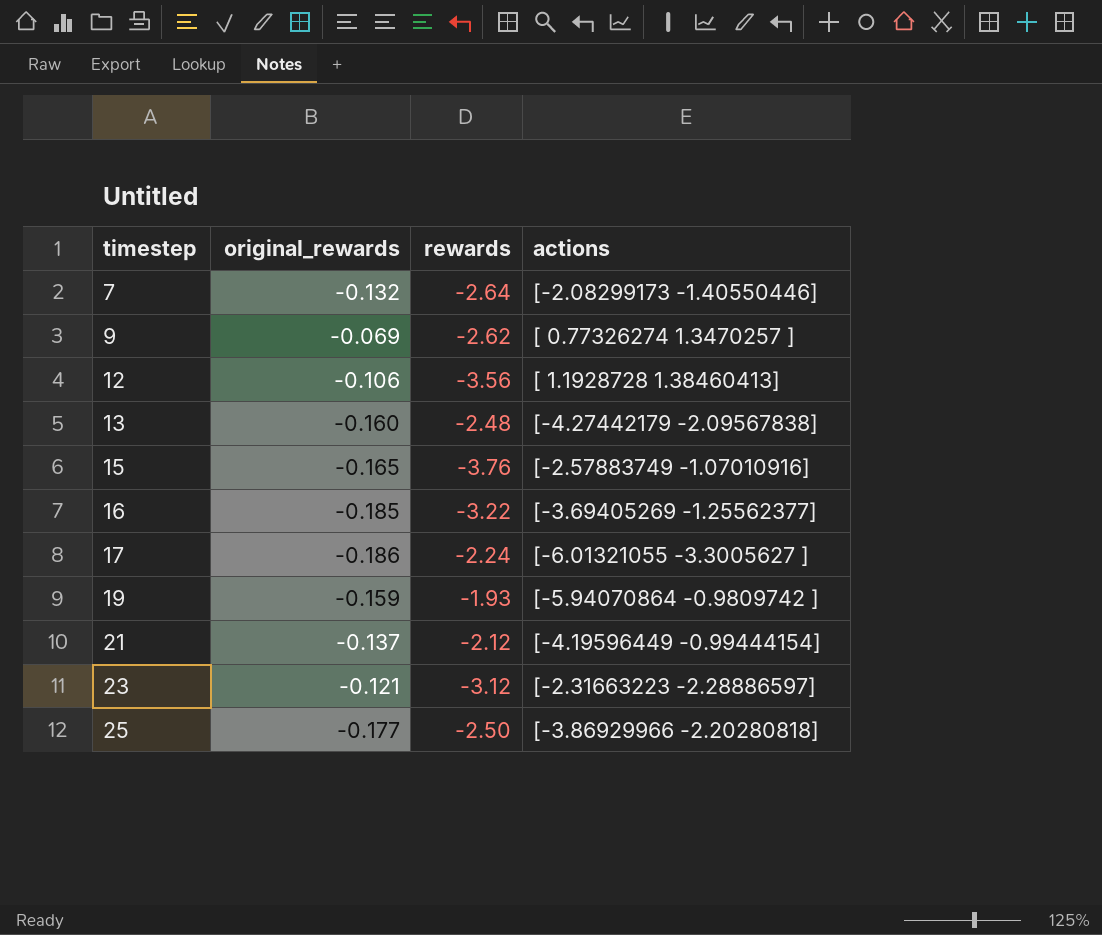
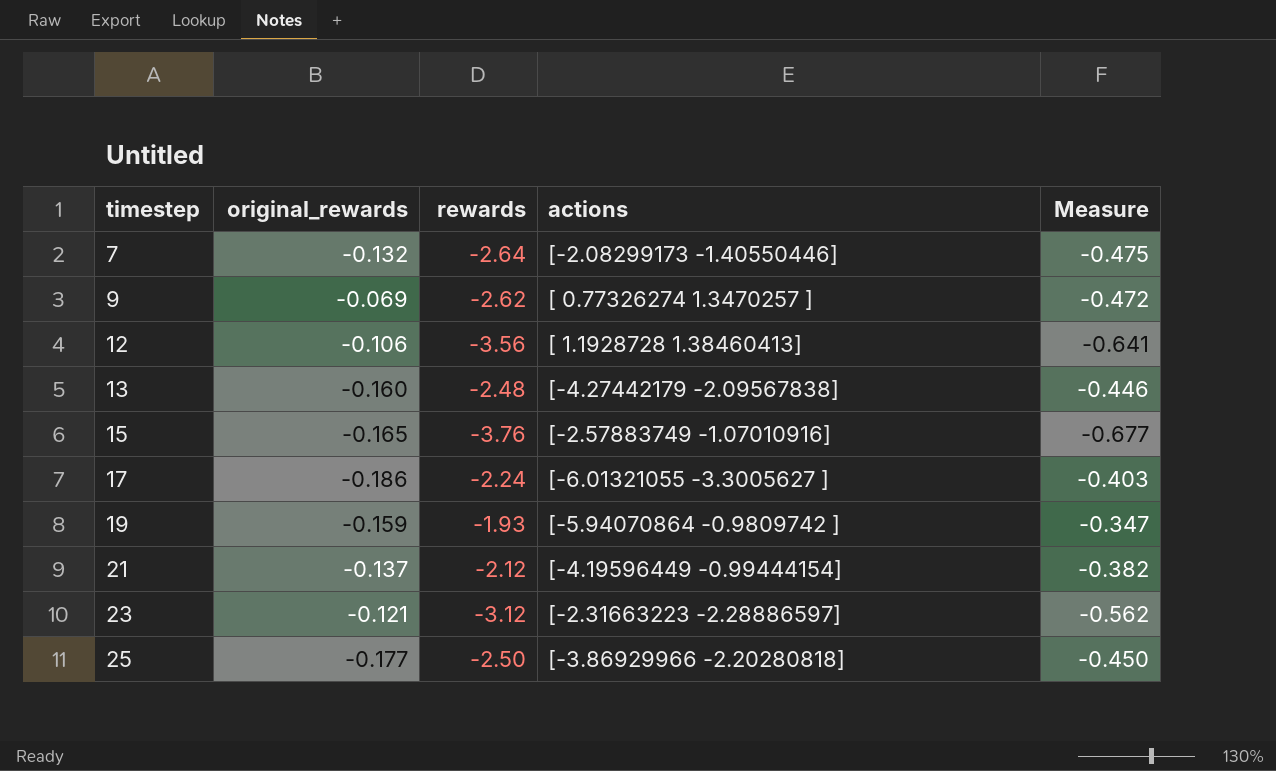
column Measure | formula: none -> [rewards] * 0.18
row 16: -0.185 | -3.22 | [-3.69405269 -1.25562377] -> none

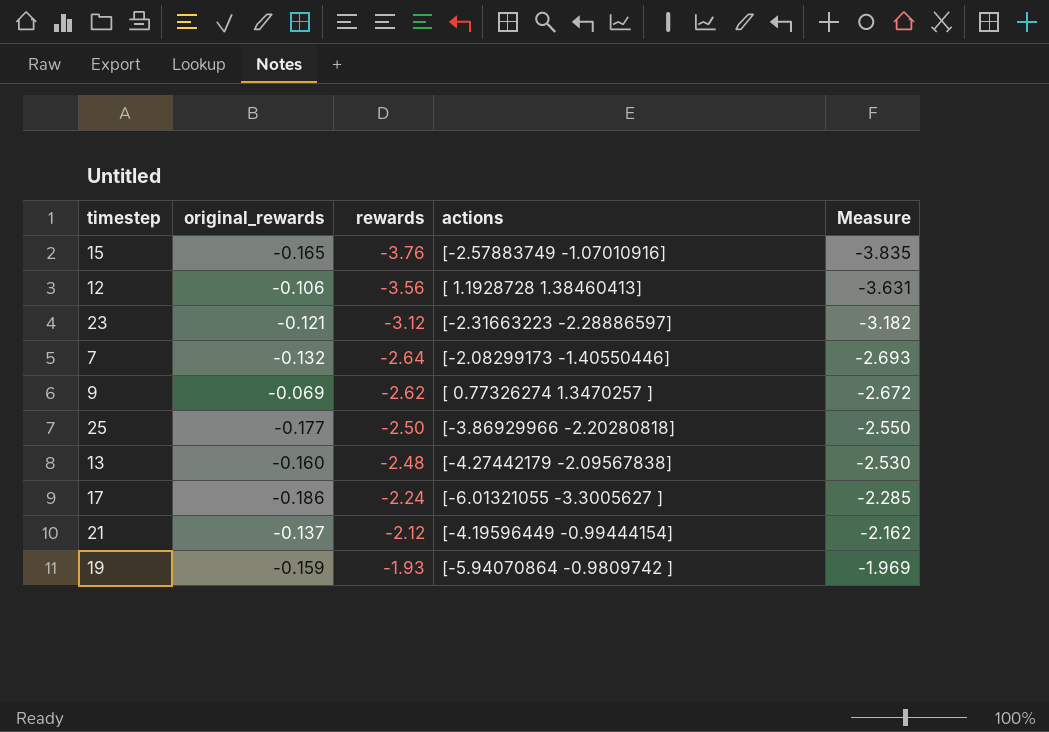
row order: timestep ascending -> rewards ascending
column Measure | formula: [rewards] * 0.18 -> [rewards] * 1.02

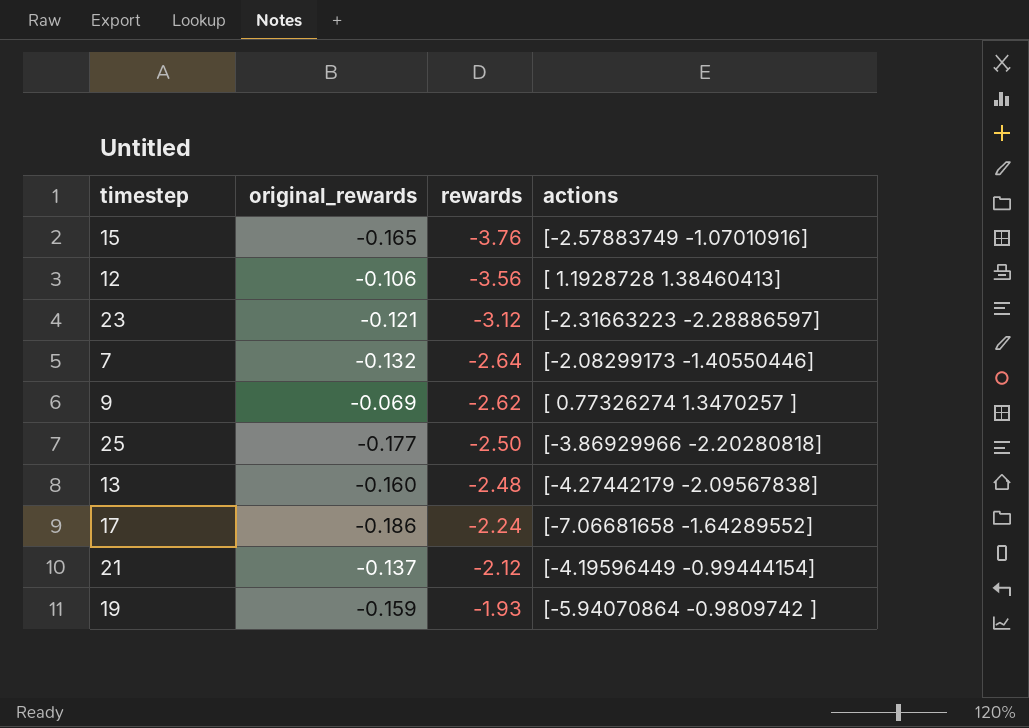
column Measure | formula: [rewards] * 1.02 -> none
17 | actions: [-6.01321055 -3.3005627 ] -> [-7.06681658 -1.64289552]

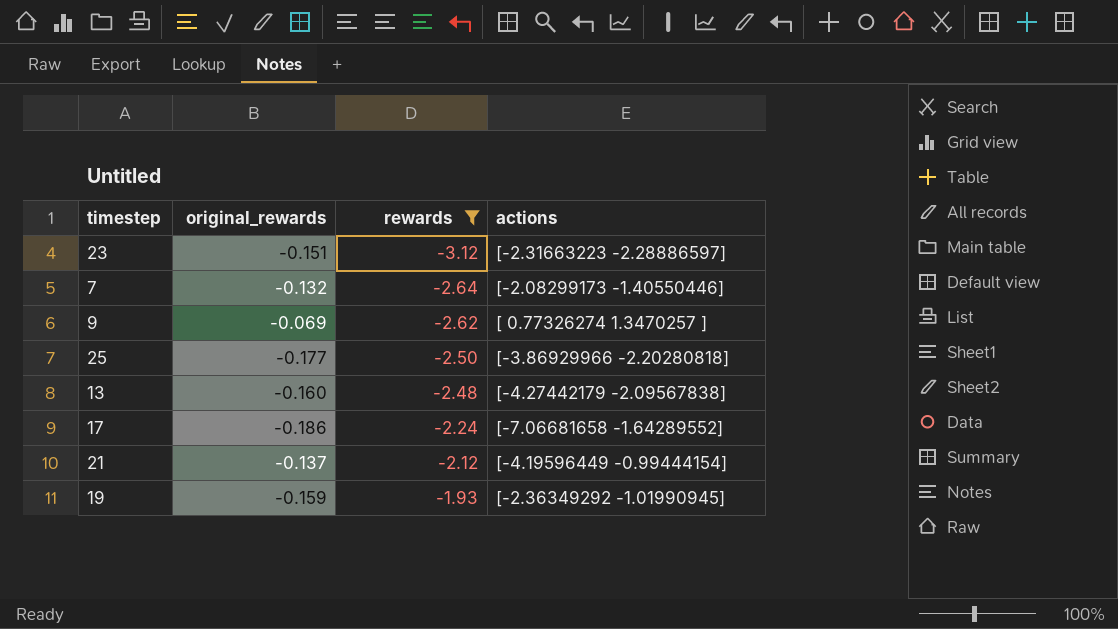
filter: none -> rewards >= -3.12
23 | original_rewards: -0.121 -> -0.151
19 | actions: [-5.94070864 -0.9809742 ] -> [-2.36349292 -1.01990945]

